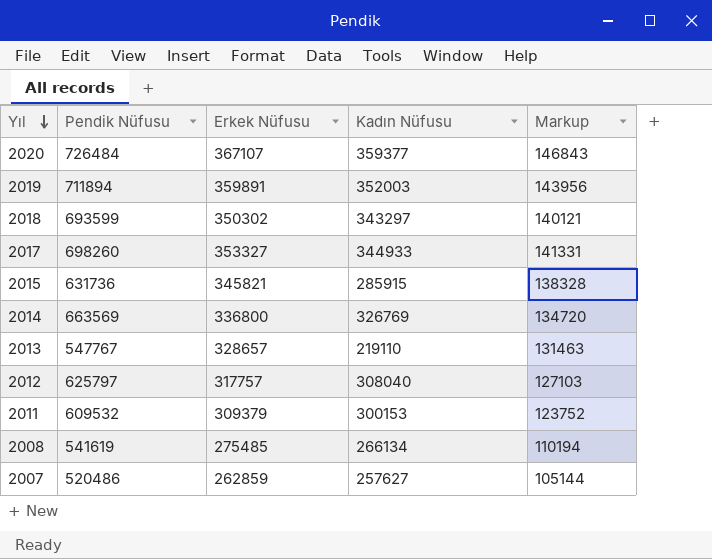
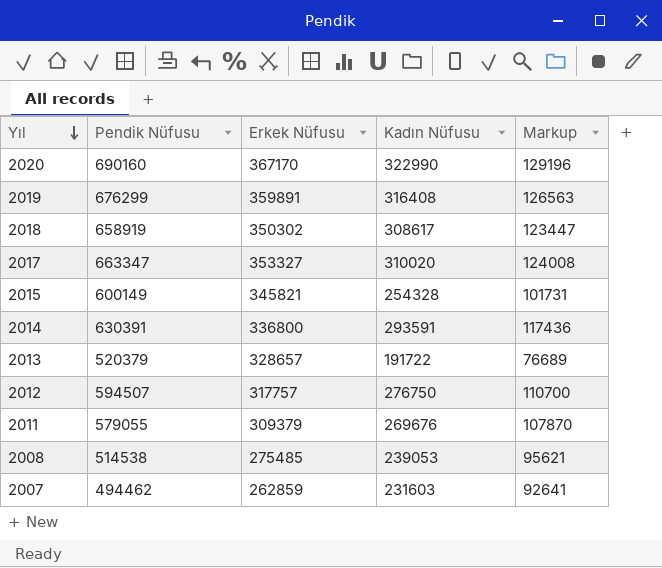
column Markup | formula: [Erkek Nüfusu] * 0.4 -> [Kadın Nüfusu] * 0.4
2020 | Pendik Nüfusu: 726484 -> 690160
2020 | Erkek Nüfusu: 367107 -> 367170
2020 | Kadın Nüfusu: 359377 -> 322990
2019 | Pendik Nüfusu: 711894 -> 676299
2019 | Kadın Nüfusu: 352003 -> 316408
2018 | Pendik Nüfusu: 693599 -> 658919
2018 | Kadın Nüfusu: 343297 -> 308617
2017 | Pendik Nüfusu: 698260 -> 663347
2017 | Kadın Nüfusu: 344933 -> 310020
2015 | Pendik Nüfusu: 631736 -> 600149
2015 | Kadın Nüfusu: 285915 -> 254328
2014 | Pendik Nüfusu: 663569 -> 630391
2014 | Kadın Nüfusu: 326769 -> 293591
2013 | Pendik Nüfusu: 547767 -> 520379
2013 | Kadın Nüfusu: 219110 -> 191722
2012 | Pendik Nüfusu: 625797 -> 594507
2012 | Kadın Nüfusu: 308040 -> 276750
2011 | Pendik Nüfusu: 609532 -> 579055
2011 | Kadın Nüfusu: 300153 -> 269676
2008 | Pendik Nüfusu: 541619 -> 514538
2008 | Kadın Nüfusu: 266134 -> 239053
2007 | Pendik Nüfusu: 520486 -> 494462
2007 | Kadın Nüfusu: 257627 -> 231603

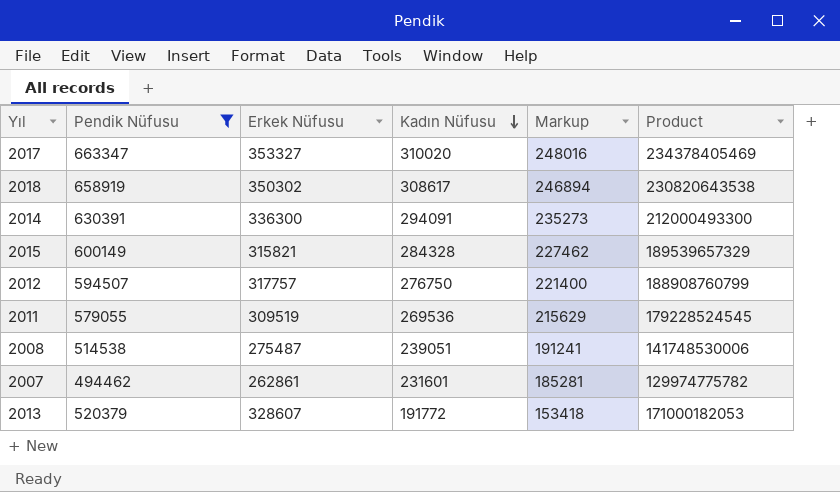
filter: none -> Pendik Nüfusu <= 663347
row order: Yıl descending -> Kadın Nüfusu descending
column Markup | formula: [Kadın Nüfusu] * 0.4 -> [Kadın Nüfusu] * 0.8
column Product | formula: none -> [Pendik Nüfusu] * [Erkek Nüfusu]
2014 | Erkek Nüfusu: 336800 -> 336300
2014 | Kadın Nüfusu: 293591 -> 294091
2015 | Erkek Nüfusu: 345821 -> 315821
2015 | Kadın Nüfusu: 254328 -> 284328
2011 | Erkek Nüfusu: 309379 -> 309519
2011 | Kadın Nüfusu: 269676 -> 269536
2008 | Erkek Nüfusu: 275485 -> 275487
2008 | Kadın Nüfusu: 239053 -> 239051
2007 | Erkek Nüfusu: 262859 -> 262861
2007 | Kadın Nüfusu: 231603 -> 231601
2013 | Erkek Nüfusu: 328657 -> 328607
2013 | Kadın Nüfusu: 191722 -> 191772

